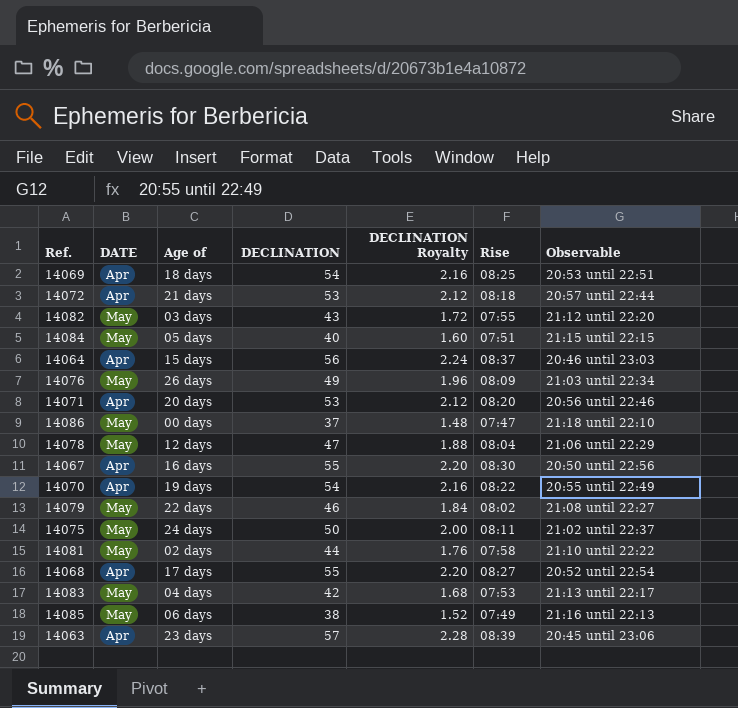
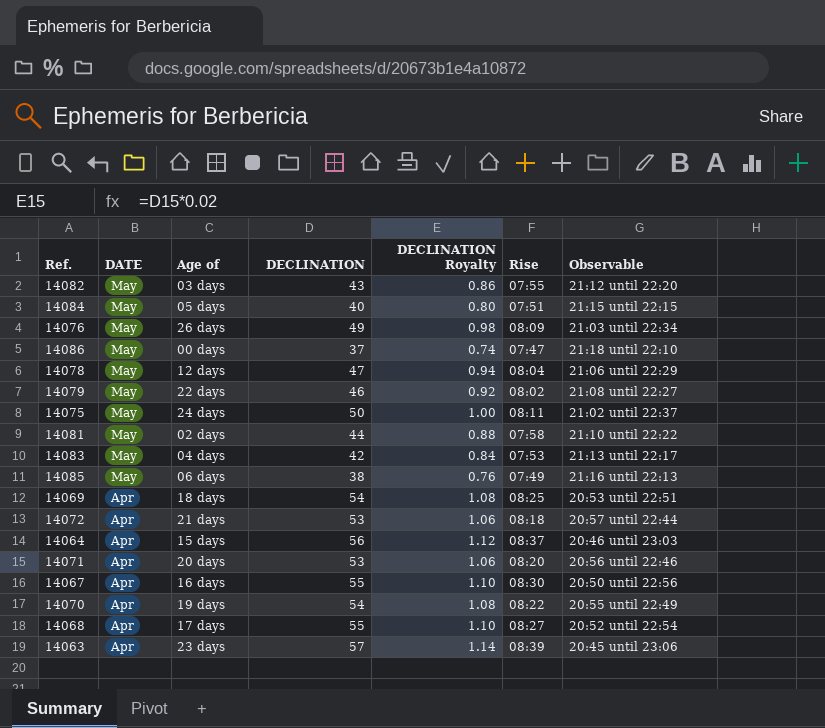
row order: none -> DATE descending
column DECLINATION Royalty | formula: [DECLINATION] * 0.04 -> [DECLINATION] * 0.02

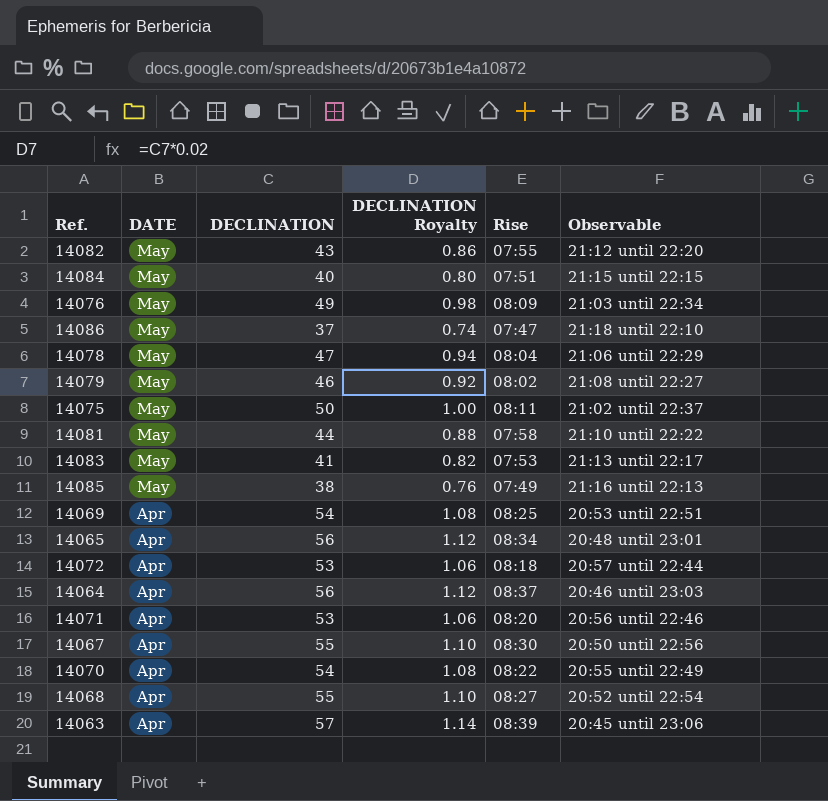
column Age of | position: 3 -> none
14083 | DECLINATION: 42 -> 41
14083 | DECLINATION Royalty: 0.84 -> 0.82
row 14065: none -> Apr | 56 | 1.12 | 08:34 | 20:48 until 23:01

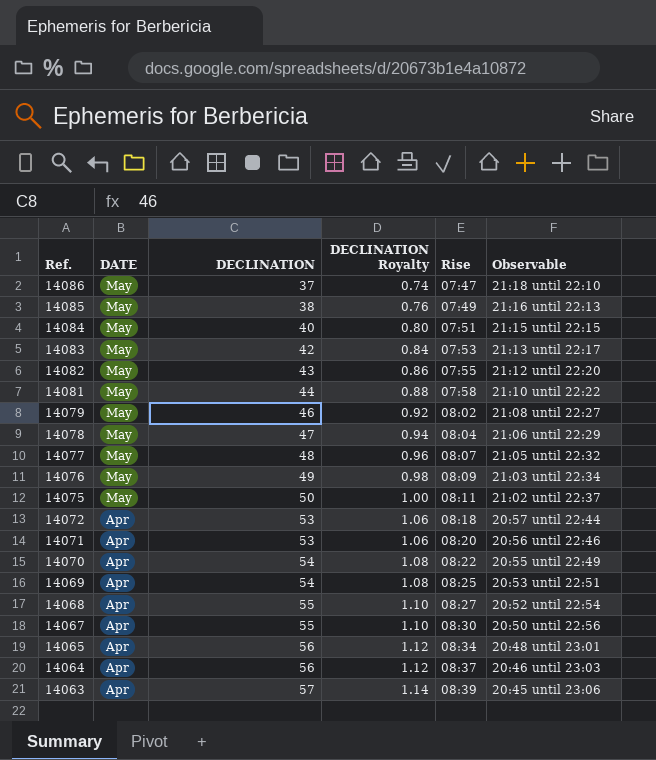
row order: DATE descending -> Ref. descending
14083 | DECLINATION: 41 -> 42
14083 | DECLINATION Royalty: 0.82 -> 0.84
row 14077: none -> May | 48 | 0.96 | 08:07 | 21:05 until 22:32

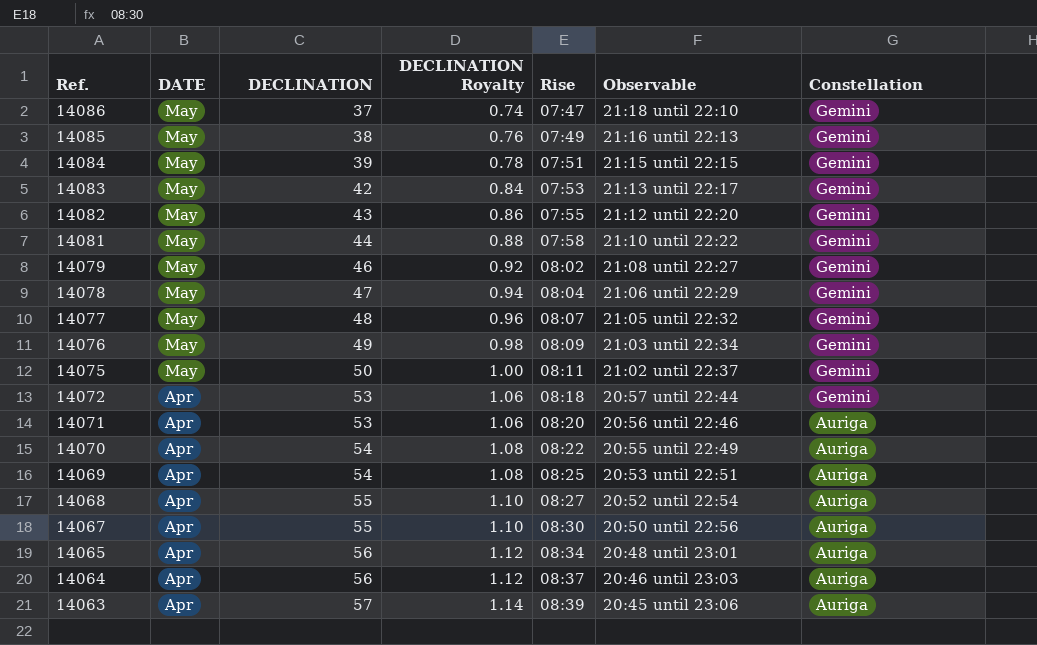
column Constellation | position: none -> 7
14084 | DECLINATION: 40 -> 39
14084 | DECLINATION Royalty: 0.80 -> 0.78

